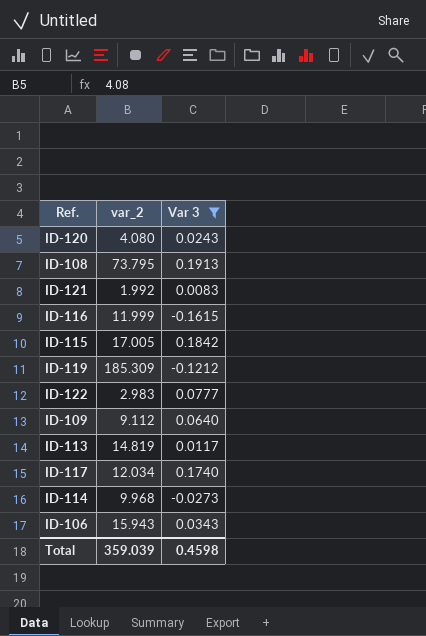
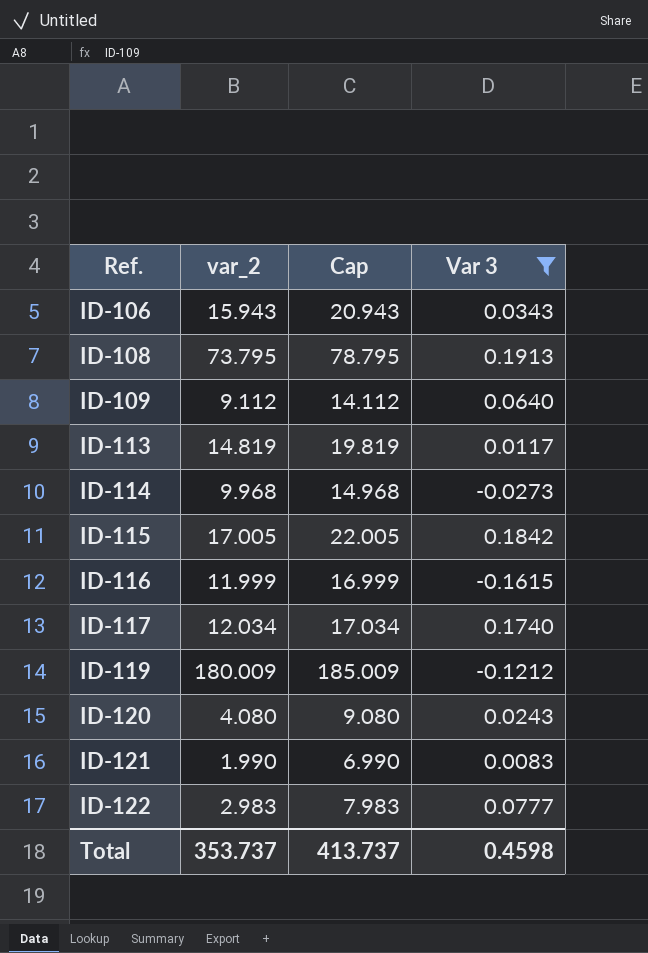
row order: none -> Ref. ascending
column Cap | formula: none -> [var_2] + 5
ID-119 | var_2: 185.309 -> 180.009
ID-121 | var_2: 1.992 -> 1.990
Total | var_2: 359.039 -> 353.737

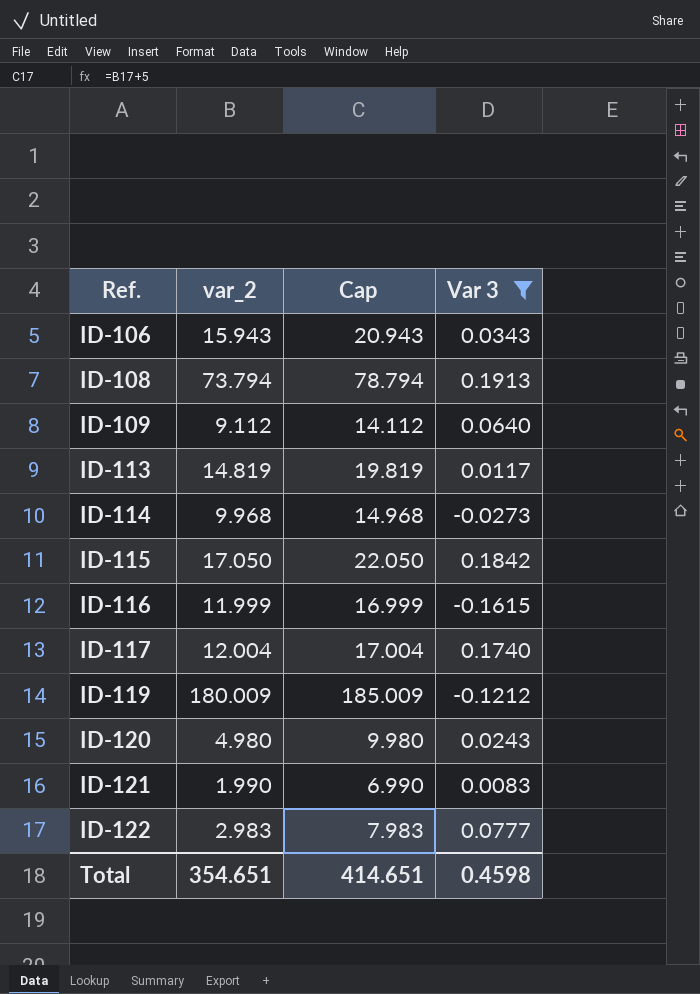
ID-108 | var_2: 73.795 -> 73.794
ID-108 | Cap: 78.795 -> 78.794
ID-115 | var_2: 17.005 -> 17.050
ID-115 | Cap: 22.005 -> 22.050
ID-117 | var_2: 12.034 -> 12.004
ID-117 | Cap: 17.034 -> 17.004
ID-120 | var_2: 4.080 -> 4.980
ID-120 | Cap: 9.080 -> 9.980
Total | var_2: 353.737 -> 354.651
Total | Cap: 413.737 -> 414.651

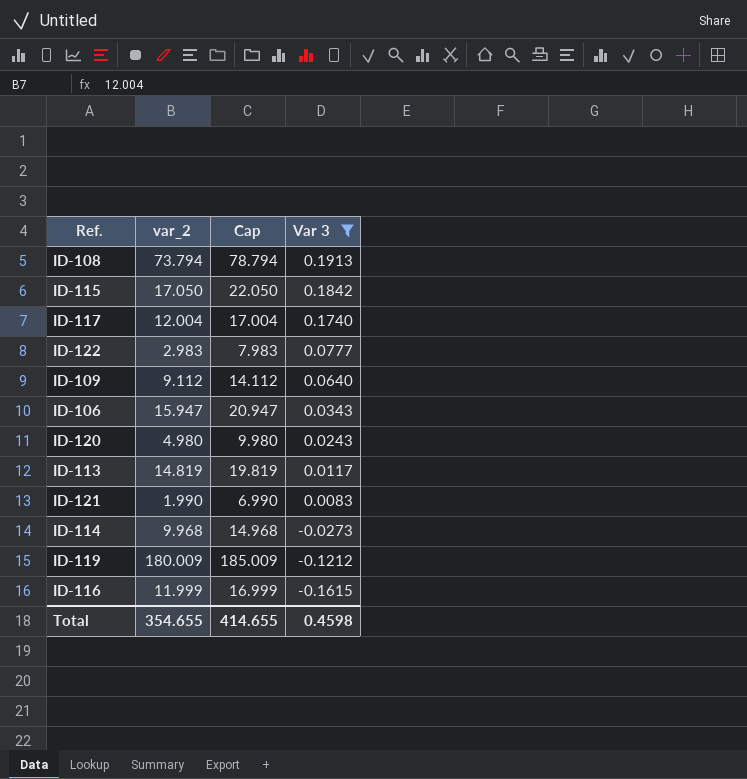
row order: Ref. ascending -> Var 3 descending
ID-106 | var_2: 15.943 -> 15.947
ID-106 | Cap: 20.943 -> 20.947
Total | var_2: 354.651 -> 354.655
Total | Cap: 414.651 -> 414.655

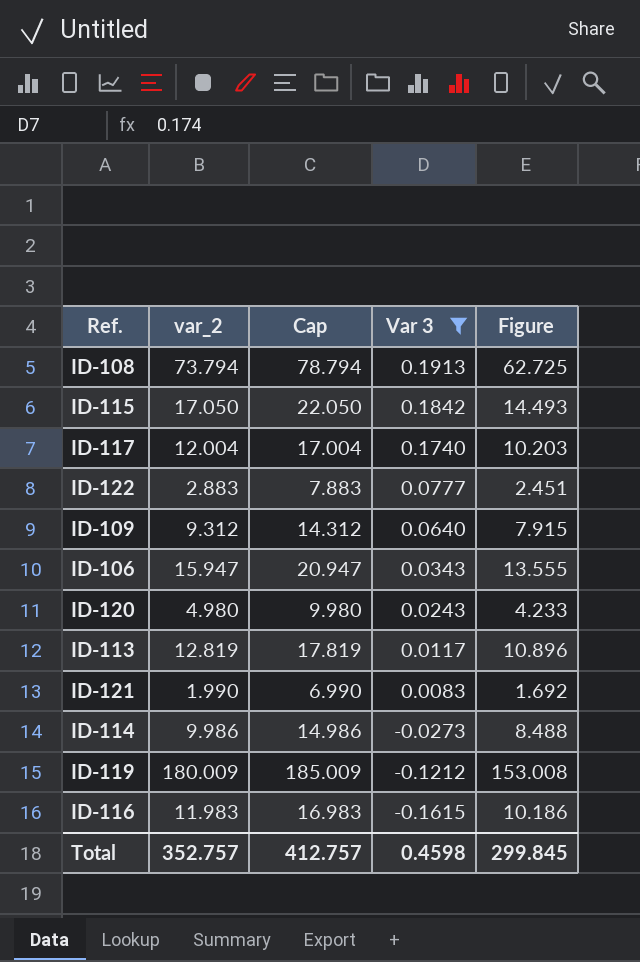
column Figure | formula: none -> [var_2] * 0.85
ID-122 | var_2: 2.983 -> 2.883
ID-122 | Cap: 7.983 -> 7.883
ID-109 | var_2: 9.112 -> 9.312
ID-109 | Cap: 14.112 -> 14.312
ID-113 | var_2: 14.819 -> 12.819
ID-113 | Cap: 19.819 -> 17.819
ID-114 | var_2: 9.968 -> 9.986
ID-114 | Cap: 14.968 -> 14.986
ID-116 | var_2: 11.999 -> 11.983
ID-116 | Cap: 16.999 -> 16.983
Total | var_2: 354.655 -> 352.757
Total | Cap: 414.655 -> 412.757

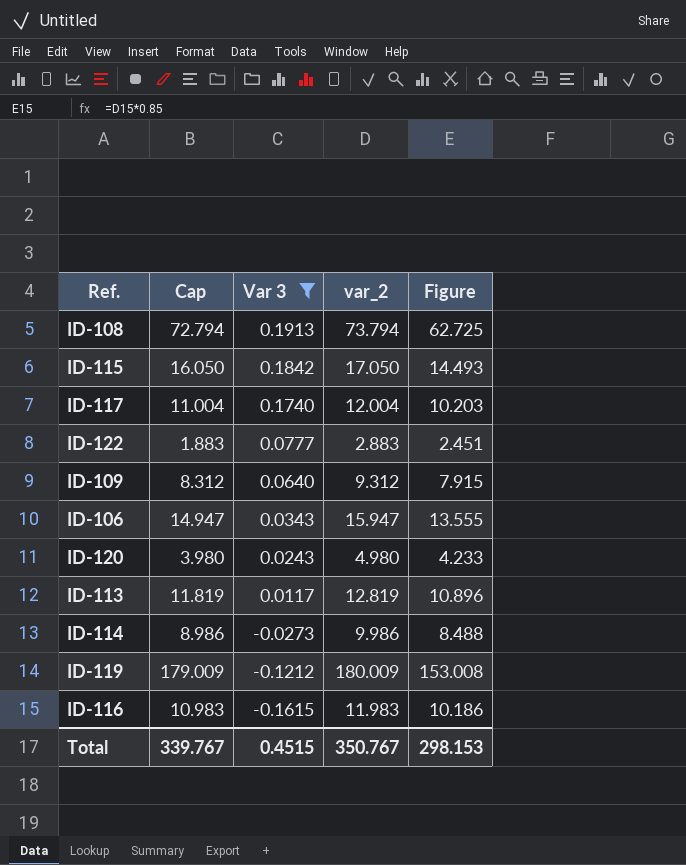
column Cap | formula: [var_2] + 5 -> [var_2] - 1
column var_2 | position: 2 -> 4
row ID-121: 1.990 | 6.990 | 0.0083 | 1.692 -> none
Total | Cap: 412.757 -> 339.767
Total | Var 3: 0.4598 -> 0.4515
Total | var_2: 352.757 -> 350.767
Total | Figure: 299.845 -> 298.153

